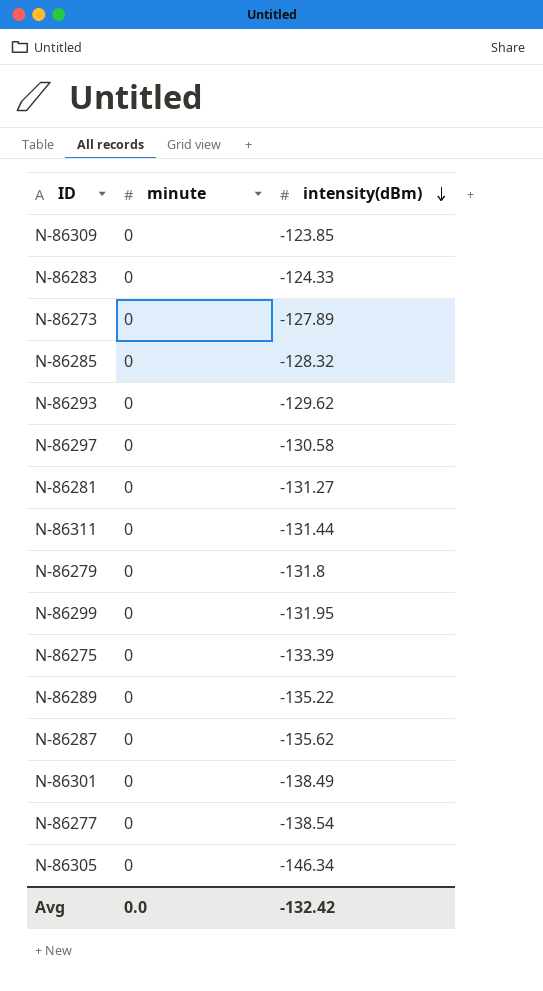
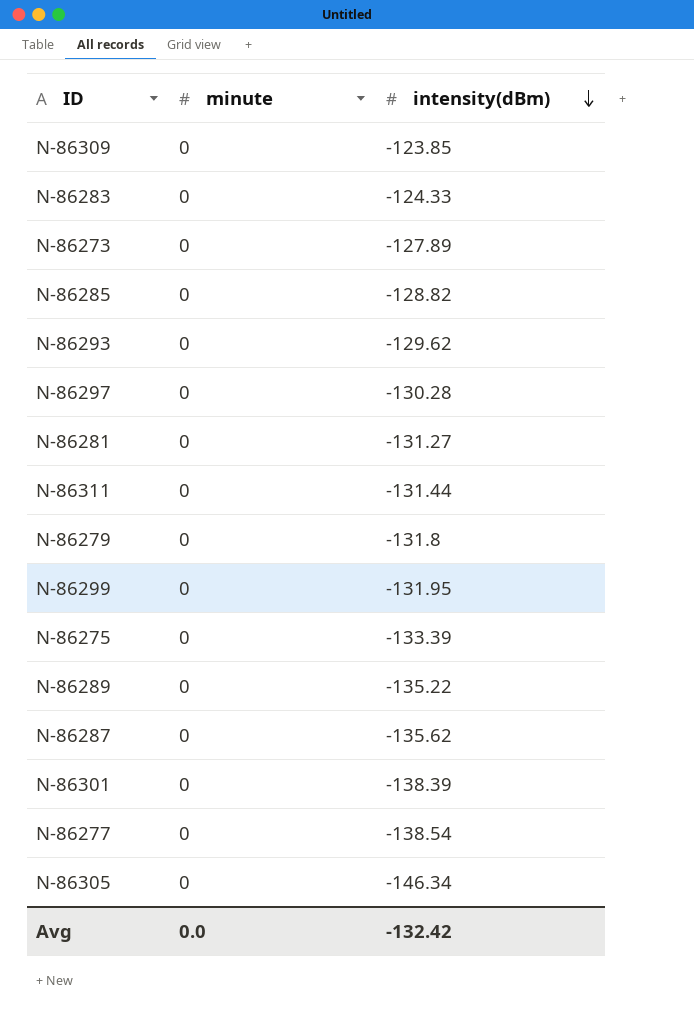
N-86285 | intensity(dBm): -128.32 -> -128.82
N-86297 | intensity(dBm): -130.58 -> -130.28
N-86301 | intensity(dBm): -138.49 -> -138.39

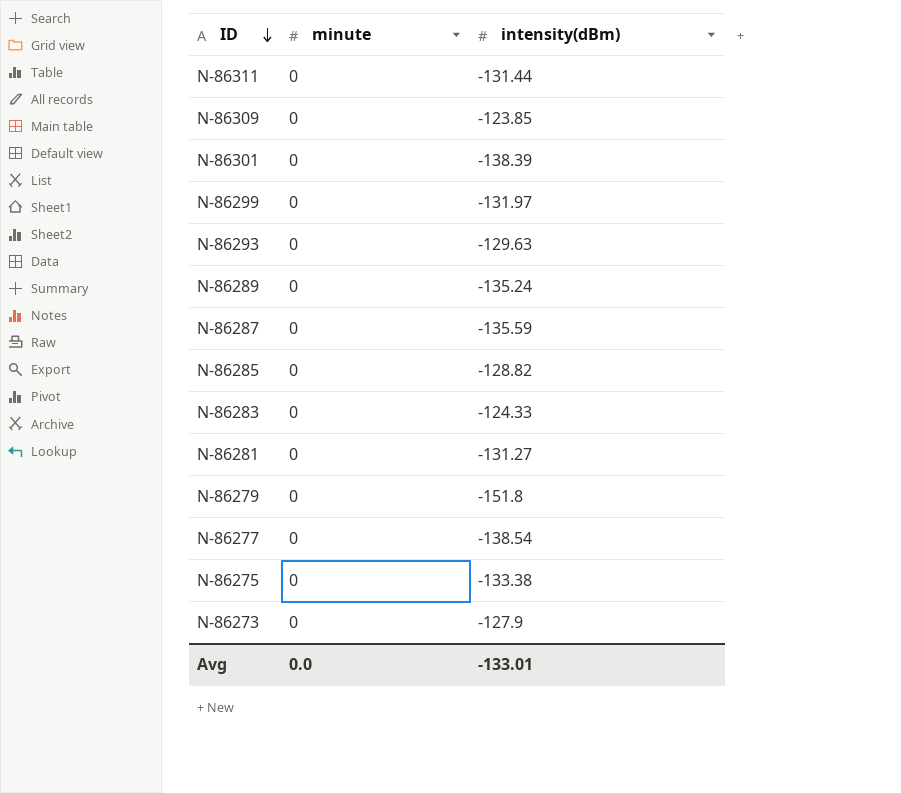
row order: intensity(dBm) descending -> ID descending
row N-86297: 0 | -130.28 -> none
row N-86305: 0 | -146.34 -> none
N-86299 | intensity(dBm): -131.95 -> -131.97
N-86293 | intensity(dBm): -129.62 -> -129.63
N-86289 | intensity(dBm): -135.22 -> -135.24
N-86287 | intensity(dBm): -135.62 -> -135.59
N-86279 | intensity(dBm): -131.8 -> -151.8
N-86275 | intensity(dBm): -133.39 -> -133.38
N-86273 | intensity(dBm): -127.89 -> -127.9
Avg | intensity(dBm): -132.42 -> -133.01

